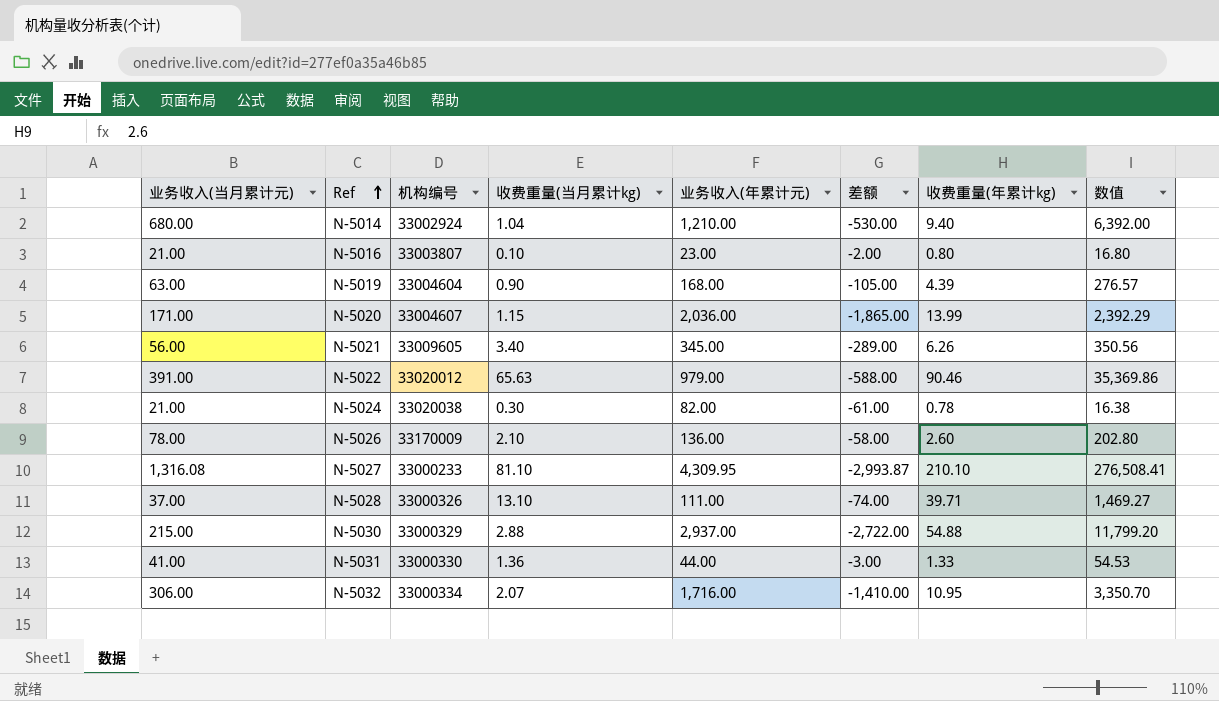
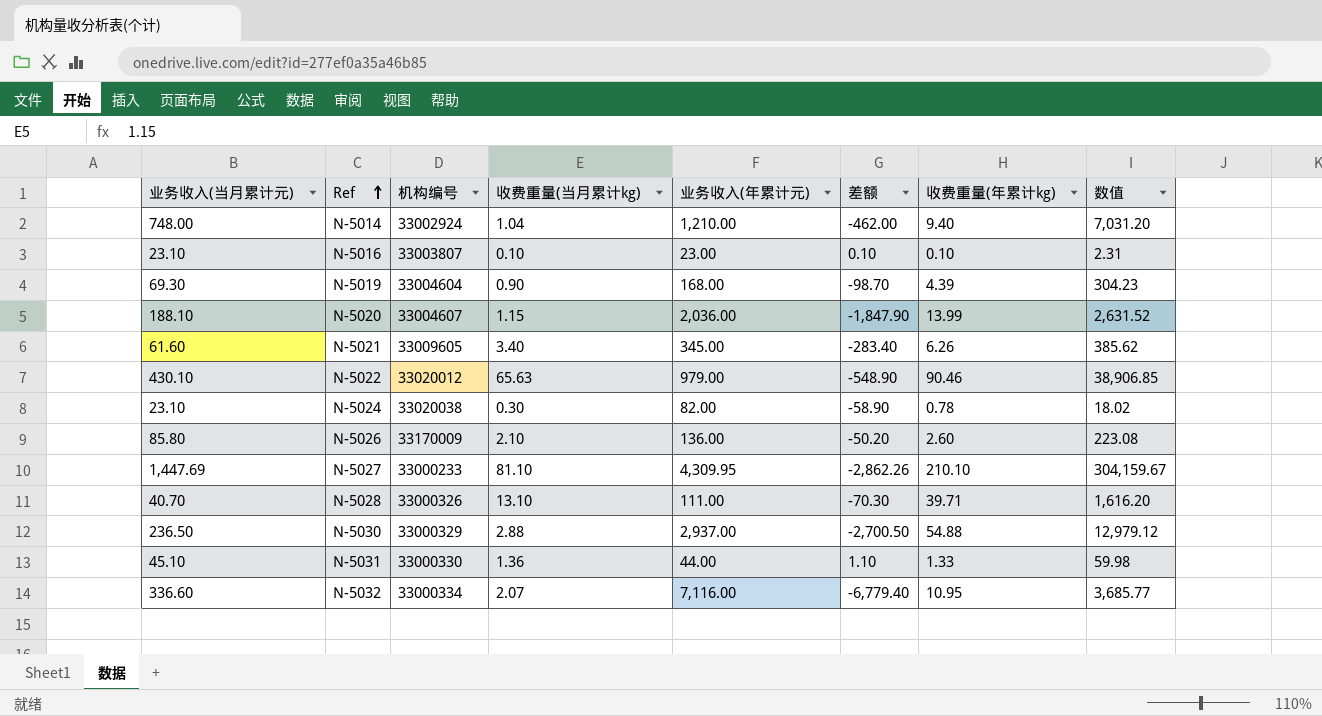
N-5014 | 业务收入(当月累计元): 680.00 -> 748.00
N-5014 | 差额: -530.00 -> -462.00
N-5014 | 数值: 6,392.00 -> 7,031.20
N-5016 | 业务收入(当月累计元): 21.00 -> 23.10
N-5016 | 差额: -2.00 -> 0.10
N-5016 | 收费重量(年累计kg): 0.80 -> 0.10
N-5016 | 数值: 16.80 -> 2.31
N-5019 | 业务收入(当月累计元): 63.00 -> 69.30
N-5019 | 差额: -105.00 -> -98.70
N-5019 | 数值: 276.57 -> 304.23
N-5020 | 业务收入(当月累计元): 171.00 -> 188.10
N-5020 | 差额: -1,865.00 -> -1,847.90
N-5020 | 数值: 2,392.29 -> 2,631.52
N-5021 | 业务收入(当月累计元): 56.00 -> 61.60
N-5021 | 差额: -289.00 -> -283.40
N-5021 | 数值: 350.56 -> 385.62
N-5022 | 业务收入(当月累计元): 391.00 -> 430.10
N-5022 | 差额: -588.00 -> -548.90
N-5022 | 数值: 35,369.86 -> 38,906.85
N-5024 | 业务收入(当月累计元): 21.00 -> 23.10
N-5024 | 差额: -61.00 -> -58.90
N-5024 | 数值: 16.38 -> 18.02
N-5026 | 业务收入(当月累计元): 78.00 -> 85.80
N-5026 | 差额: -58.00 -> -50.20
N-5026 | 数值: 202.80 -> 223.08
N-5027 | 业务收入(当月累计元): 1,316.08 -> 1,447.69
N-5027 | 差额: -2,993.87 -> -2,862.26
N-5027 | 数值: 276,508.41 -> 304,159.67
N-5028 | 业务收入(当月累计元): 37.00 -> 40.70
N-5028 | 差额: -74.00 -> -70.30
N-5028 | 数值: 1,469.27 -> 1,616.20
N-5030 | 业务收入(当月累计元): 215.00 -> 236.50
N-5030 | 差额: -2,722.00 -> -2,700.50
N-5030 | 数值: 11,799.20 -> 12,979.12
N-5031 | 业务收入(当月累计元): 41.00 -> 45.10
N-5031 | 差额: -3.00 -> 1.10
N-5031 | 数值: 54.53 -> 59.98
N-5032 | 业务收入(当月累计元): 306.00 -> 336.60
N-5032 | 业务收入(年累计元): 1,716.00 -> 7,116.00
N-5032 | 差额: -1,410.00 -> -6,779.40
N-5032 | 数值: 3,350.70 -> 3,685.77

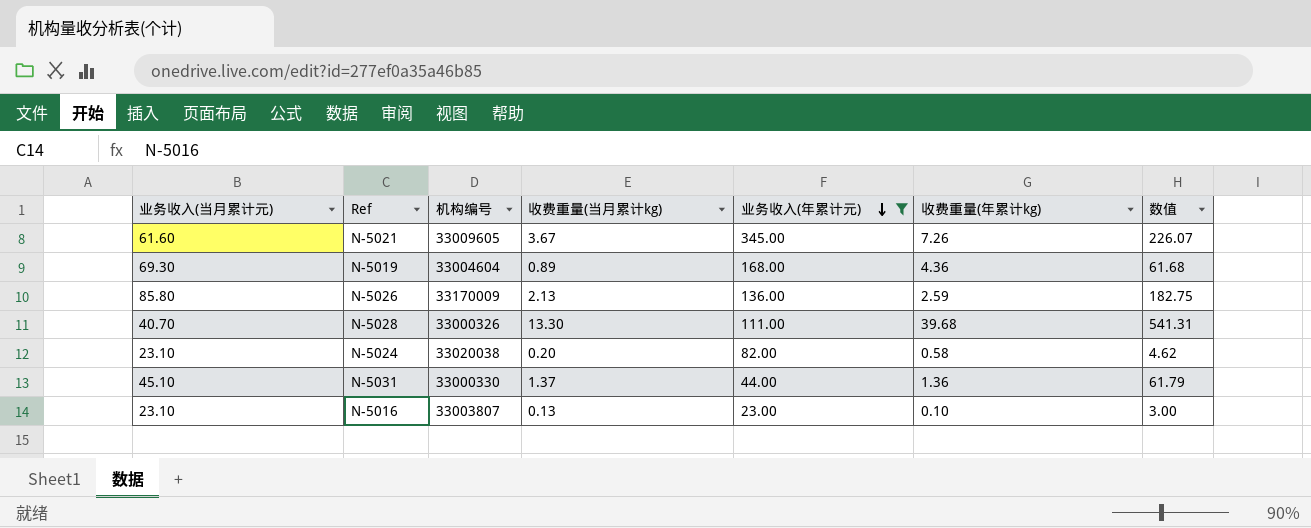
filter: none -> 业务收入(年累计元) <= 345.00
row order: Ref ascending -> 业务收入(年累计元) descending
column 差额 | formula: [业务收入(当月累计元)] - [业务收入(年累计元)] -> none
column 数值 | formula: [业务收入(当月累计元)] * [收费重量(年累计kg)] -> [业务收入(当月累计元)] * [收费重量(当月累计kg)]
N-5021 | 收费重量(当月累计kg): 3.40 -> 3.67
N-5021 | 收费重量(年累计kg): 6.26 -> 7.26
N-5019 | 收费重量(当月累计kg): 0.90 -> 0.89
N-5019 | 收费重量(年累计kg): 4.39 -> 4.36
N-5026 | 收费重量(当月累计kg): 2.10 -> 2.13
N-5026 | 收费重量(年累计kg): 2.60 -> 2.59
N-5028 | 收费重量(当月累计kg): 13.10 -> 13.30
N-5028 | 收费重量(年累计kg): 39.71 -> 39.68
N-5024 | 收费重量(当月累计kg): 0.30 -> 0.20
N-5024 | 收费重量(年累计kg): 0.78 -> 0.58
N-5031 | 收费重量(当月累计kg): 1.36 -> 1.37
N-5031 | 收费重量(年累计kg): 1.33 -> 1.36
N-5016 | 收费重量(当月累计kg): 0.10 -> 0.13

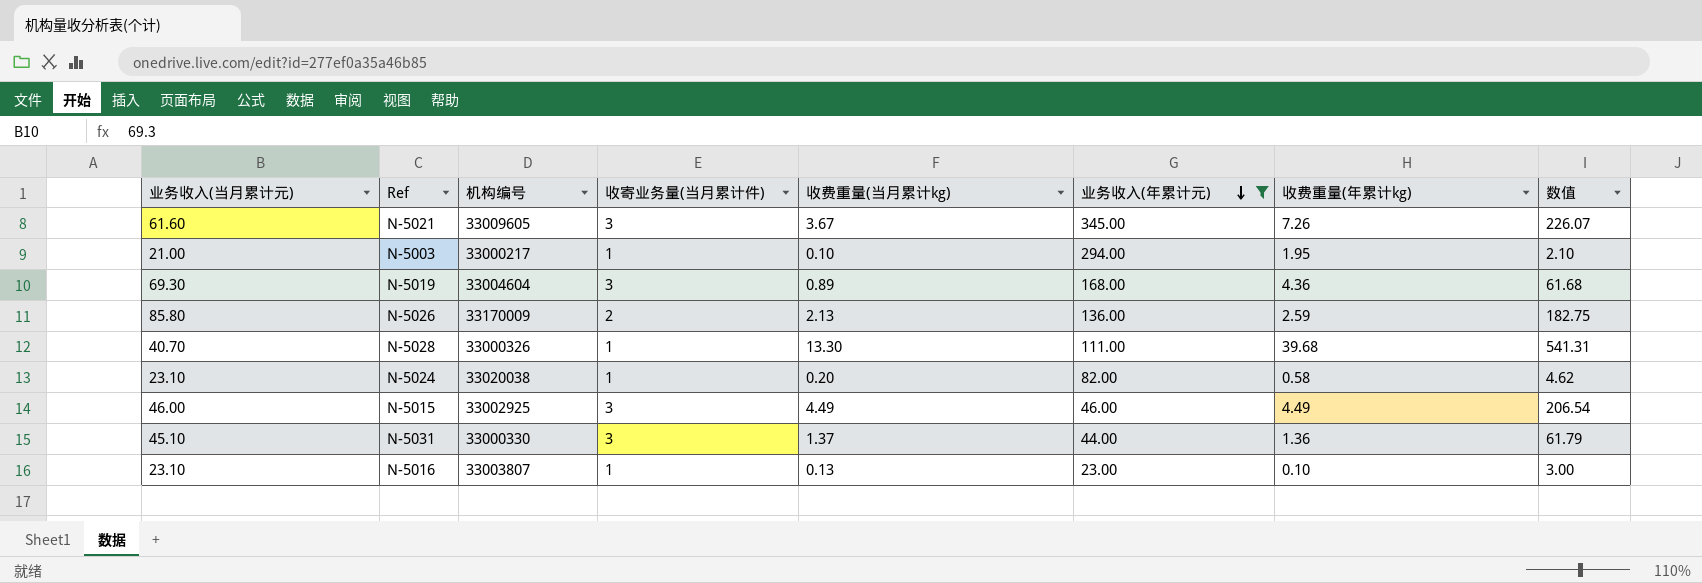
column 收寄业务量(当月累计件) | position: none -> 4
row N-5003: none -> 21.00 | 33000217 | 1 | 0.10 | 294.00 | 1.95 | 2.10
row N-5015: none -> 46.00 | 33002925 | 3 | 4.49 | 46.00 | 4.49 | 206.54

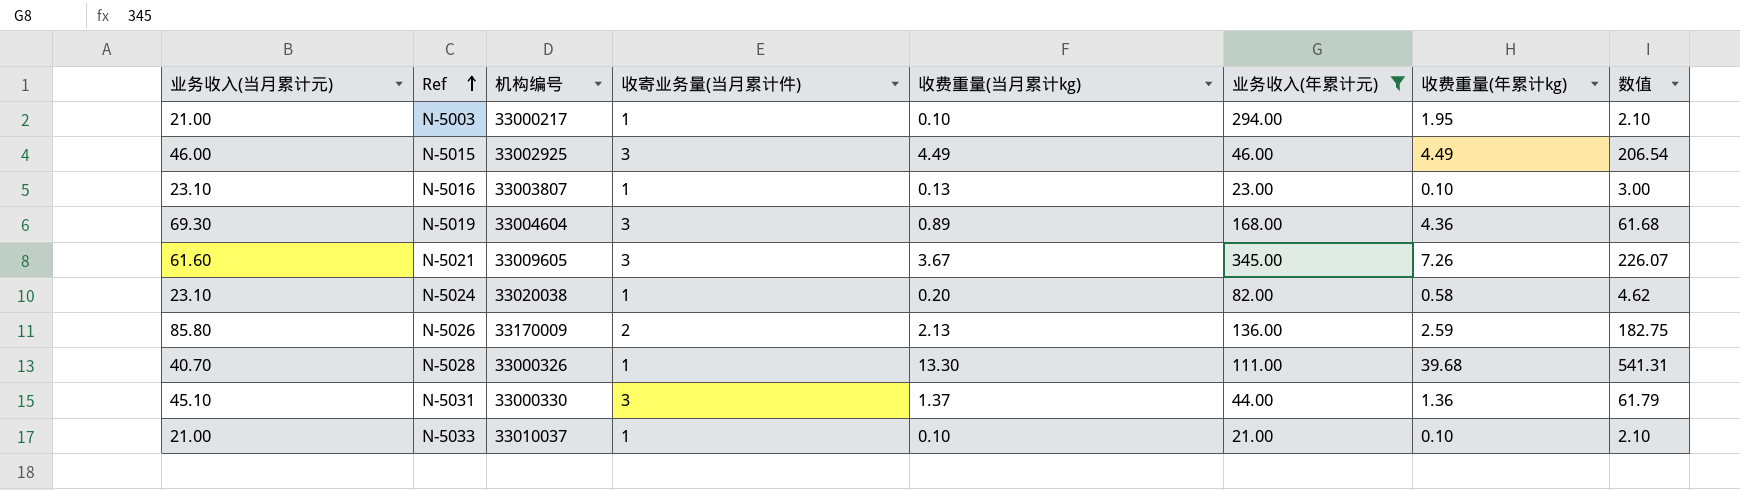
row order: 业务收入(年累计元) descending -> Ref ascending
row N-5033: none -> 21.00 | 33010037 | 1 | 0.10 | 21.00 | 0.10 | 2.10

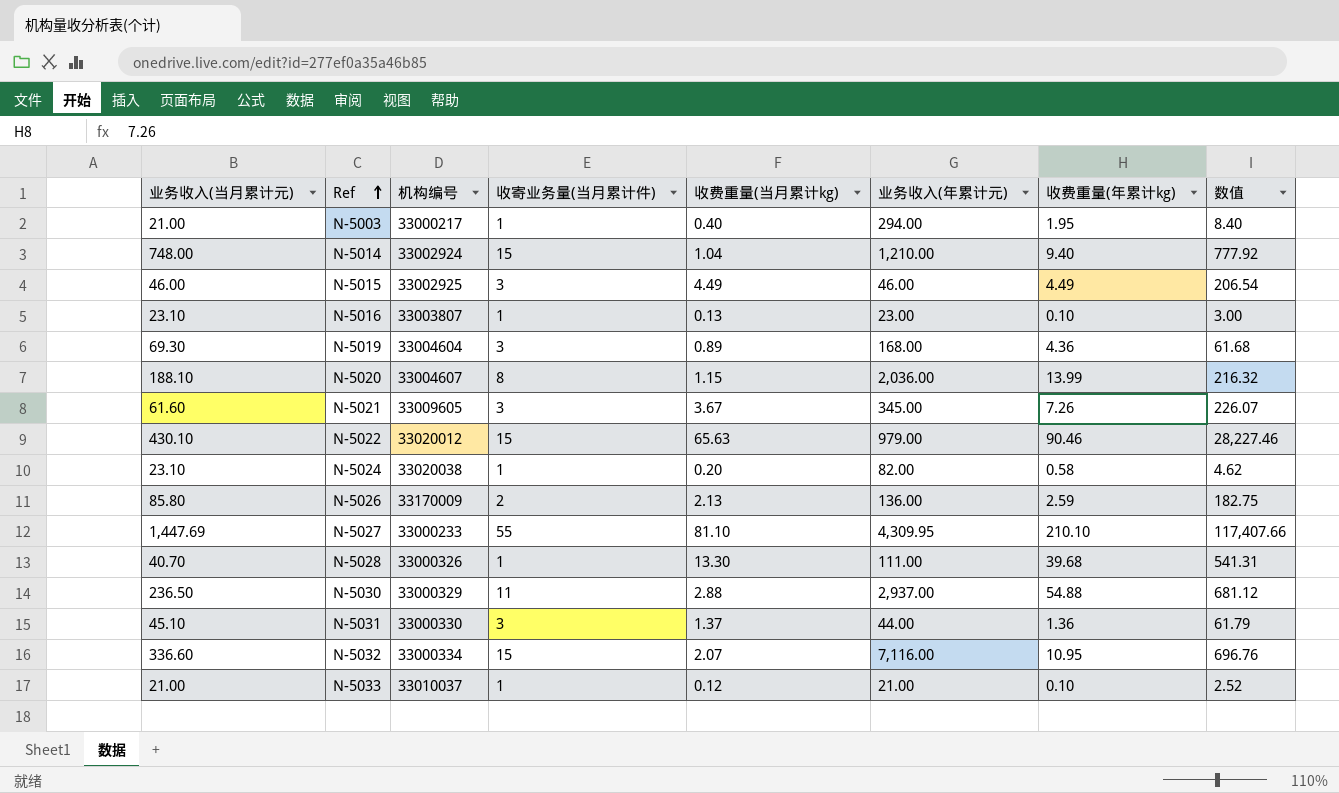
filter: 业务收入(年累计元) <= 345.00 -> none
N-5003 | 收费重量(当月累计kg): 0.10 -> 0.40
N-5003 | 数值: 2.10 -> 8.40
N-5033 | 收费重量(当月累计kg): 0.10 -> 0.12
N-5033 | 数值: 2.10 -> 2.52

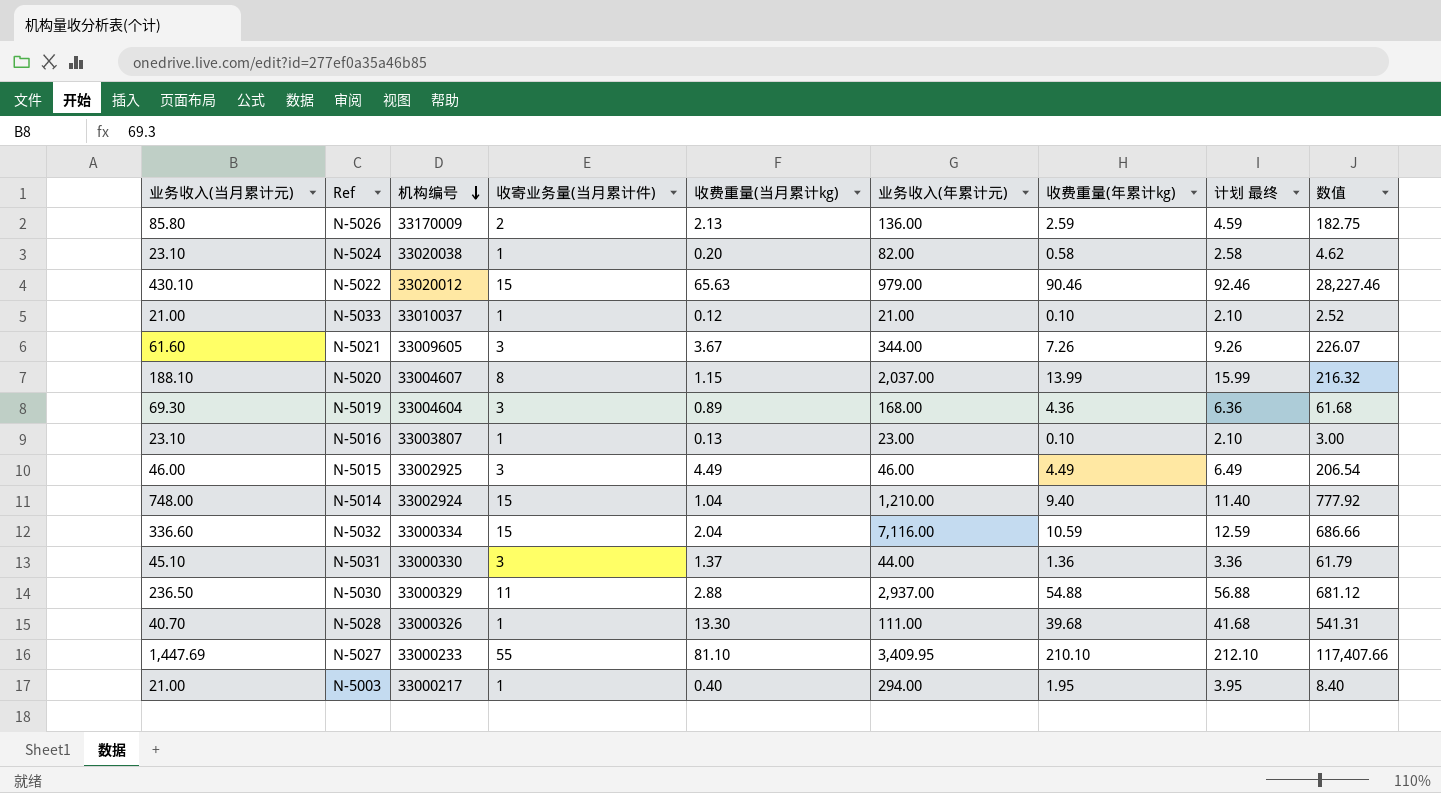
row order: Ref ascending -> 机构编号 descending
column 计划 最终 | formula: none -> [收费重量(年累计kg)] + 2
N-5021 | 业务收入(年累计元): 345.00 -> 344.00
N-5020 | 业务收入(年累计元): 2,036.00 -> 2,037.00
N-5032 | 收费重量(当月累计kg): 2.07 -> 2.04
N-5032 | 收费重量(年累计kg): 10.95 -> 10.59
N-5032 | 数值: 696.76 -> 686.66
N-5027 | 业务收入(年累计元): 4,309.95 -> 3,409.95

